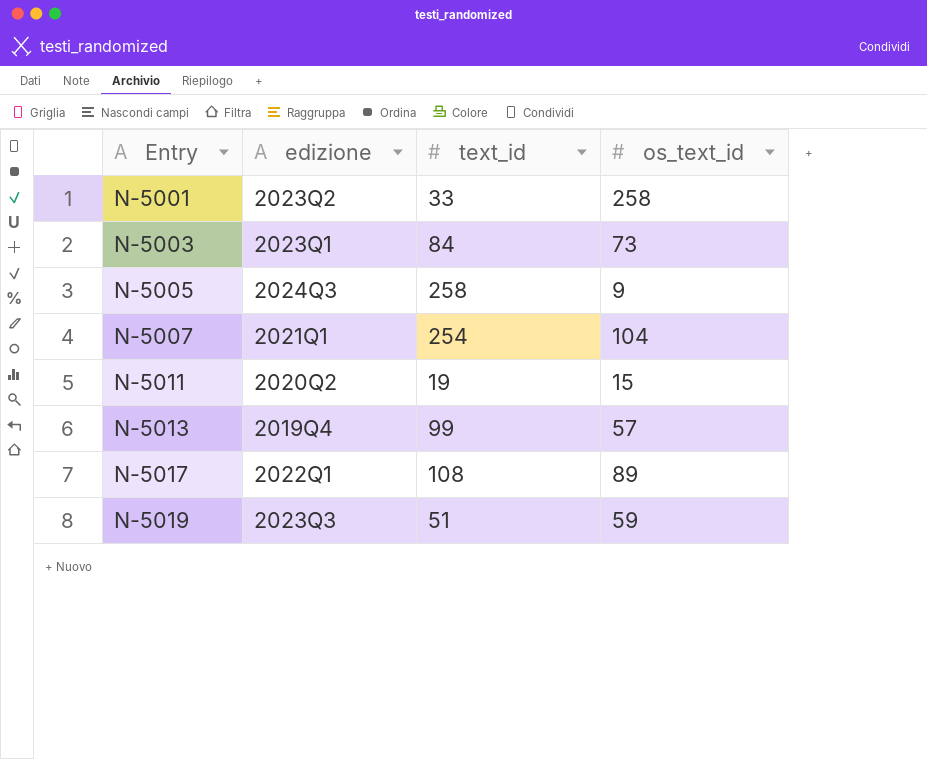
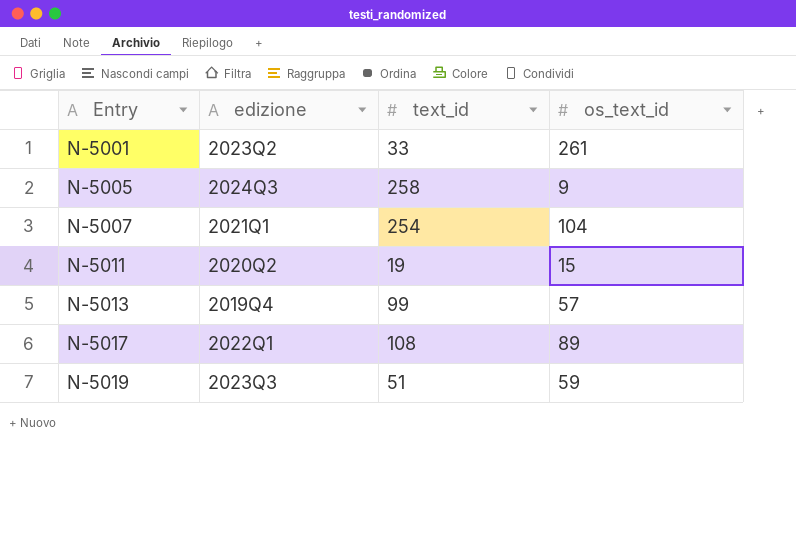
row N-5003: 2023Q1 | 84 | 73 -> none
N-5001 | os_text_id: 258 -> 261

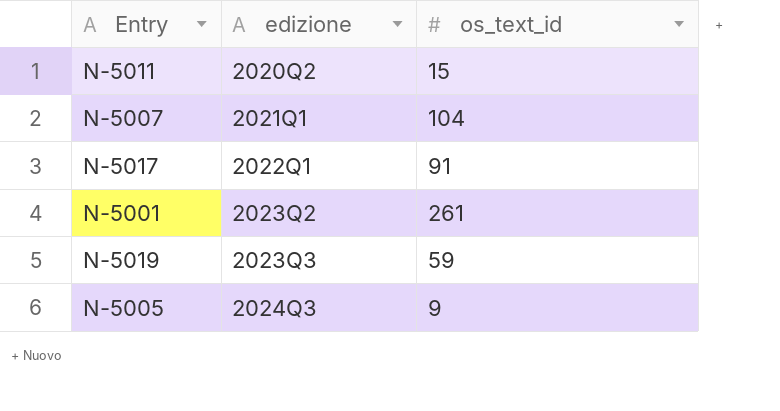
row order: Entry ascending -> edizione ascending
column text_id | position: 3 -> none
row N-5013: 2019Q4 | 99 | 57 -> none
N-5017 | os_text_id: 89 -> 91

